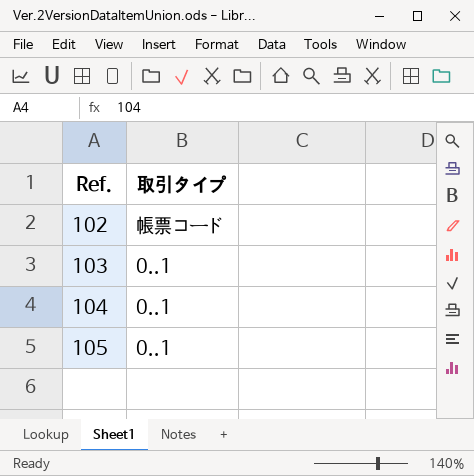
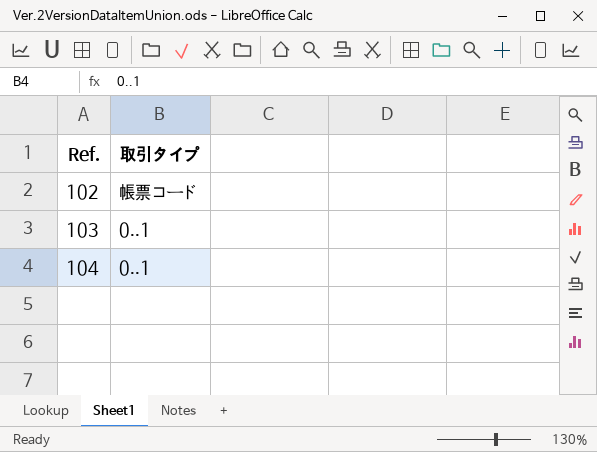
row 105: 0..1 -> none

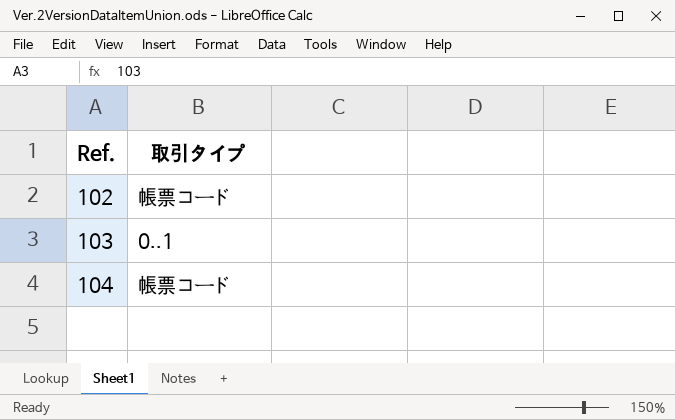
104 | 取引タイプ: 0..1 -> 帳票コード

